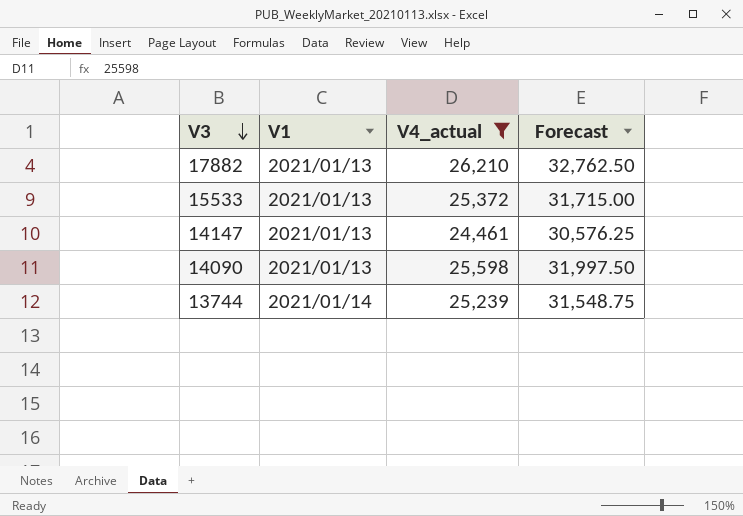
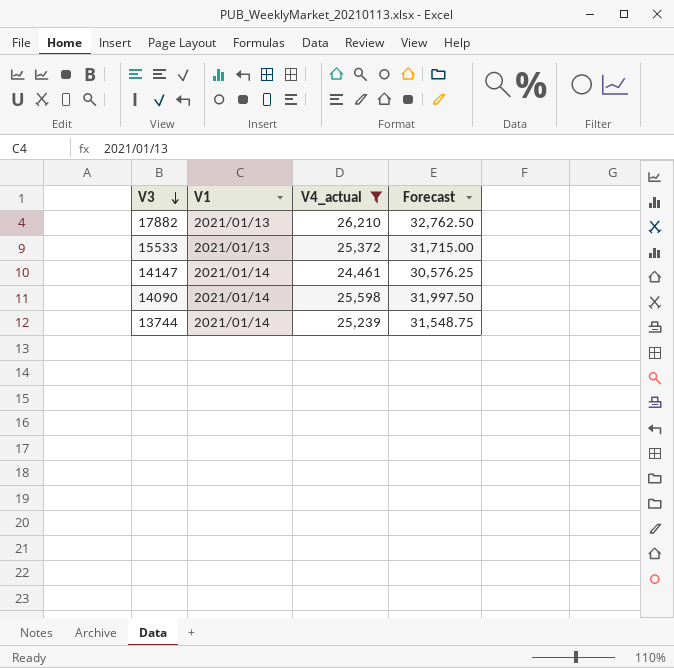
14147 | V1: 2021/01/13 -> 2021/01/14
14090 | V1: 2021/01/13 -> 2021/01/14

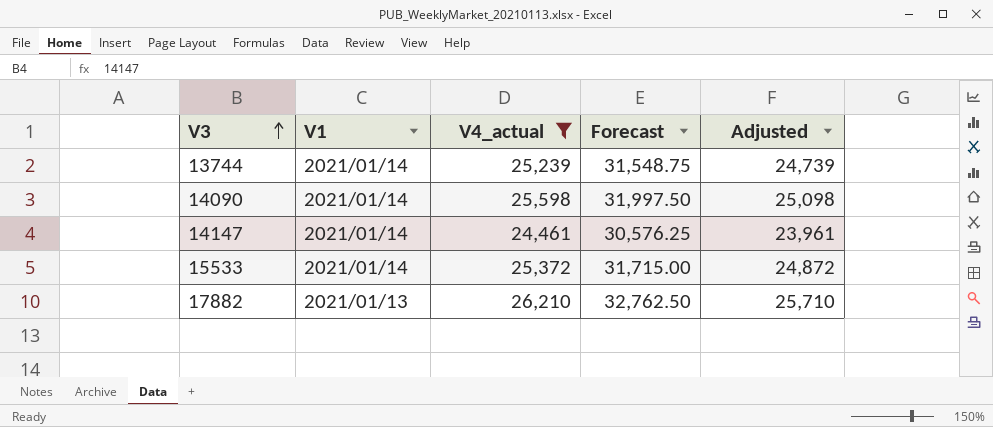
row order: V3 descending -> V3 ascending
column Adjusted | formula: none -> [V4_actual] - 500
15533 | V1: 2021/01/13 -> 2021/01/14

